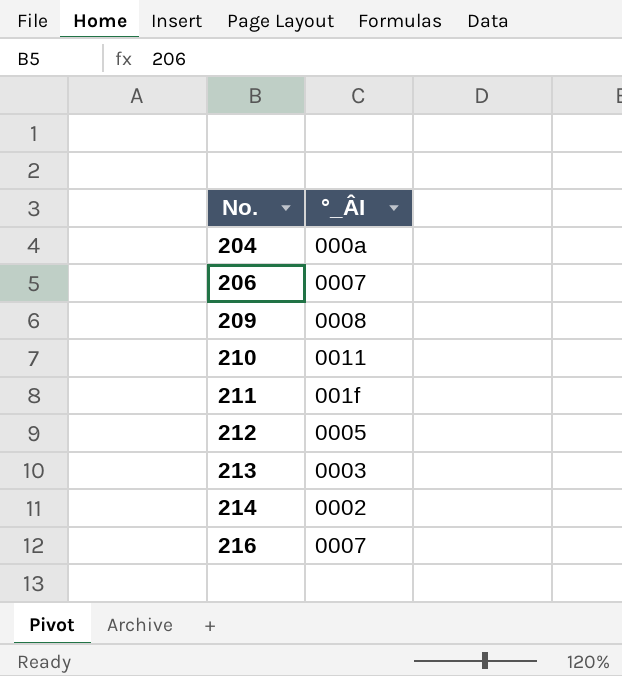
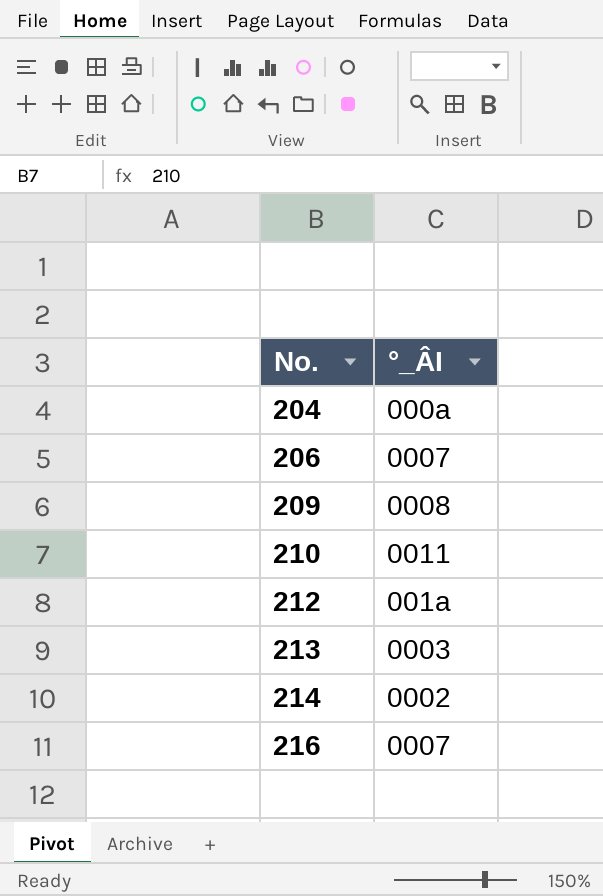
row 211: 001f -> none
212 | °_ÂI: 0005 -> 001a

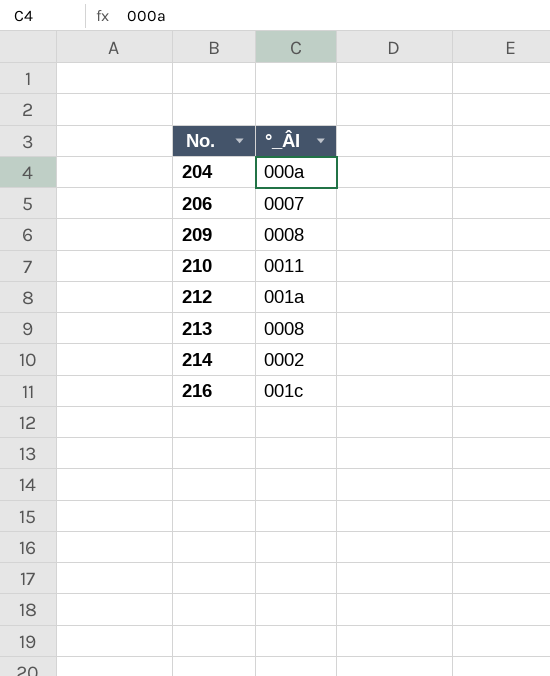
213 | °_ÂI: 0003 -> 0008
216 | °_ÂI: 0007 -> 001c

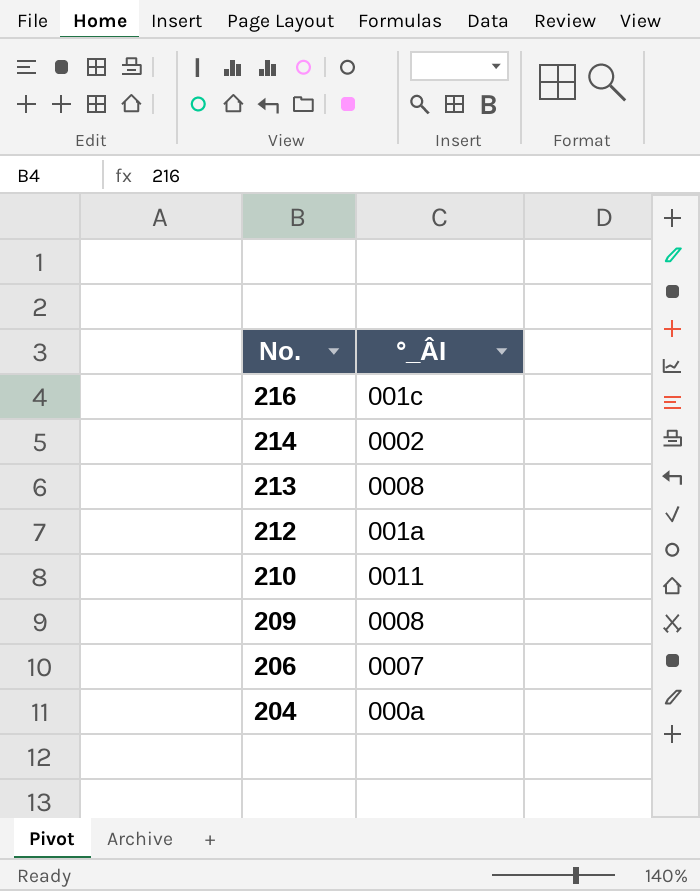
row order: No. ascending -> No. descending

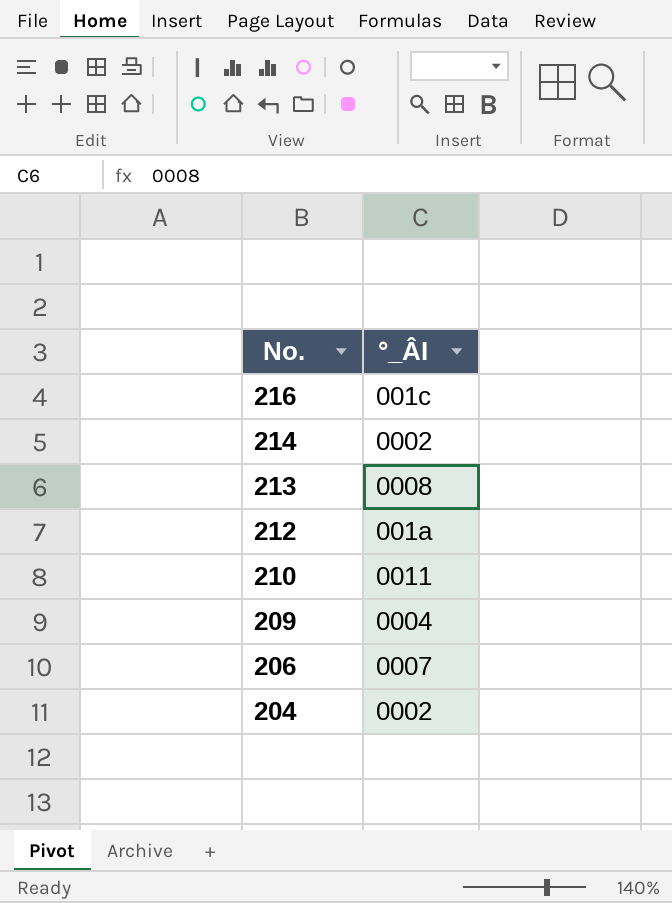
209 | °_ÂI: 0008 -> 0004
204 | °_ÂI: 000a -> 0002

